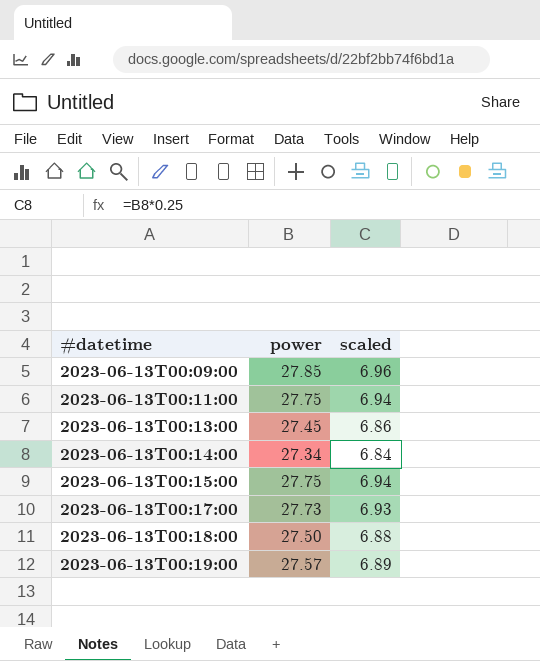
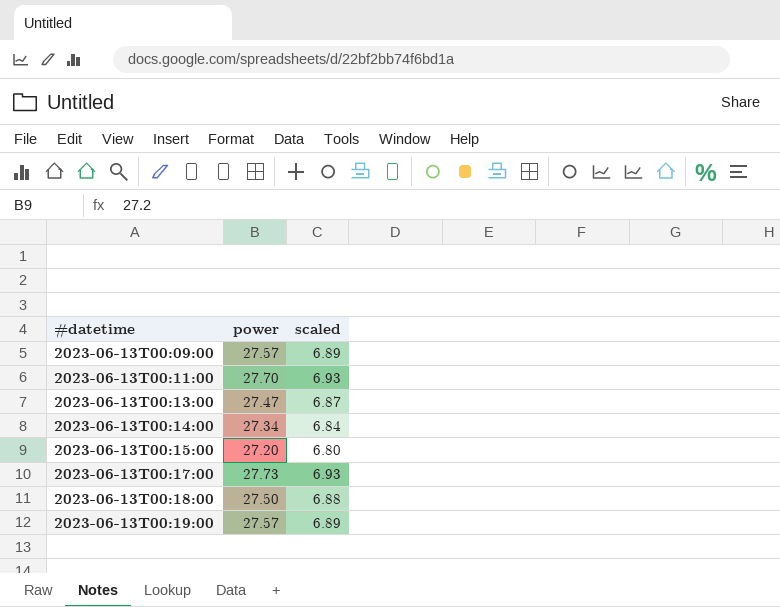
2023-06-13T00:09:00 | power: 27.85 -> 27.57
2023-06-13T00:09:00 | scaled: 6.96 -> 6.89
2023-06-13T00:11:00 | power: 27.75 -> 27.70
2023-06-13T00:11:00 | scaled: 6.94 -> 6.93
2023-06-13T00:13:00 | power: 27.45 -> 27.47
2023-06-13T00:13:00 | scaled: 6.86 -> 6.87
2023-06-13T00:15:00 | power: 27.75 -> 27.20
2023-06-13T00:15:00 | scaled: 6.94 -> 6.80

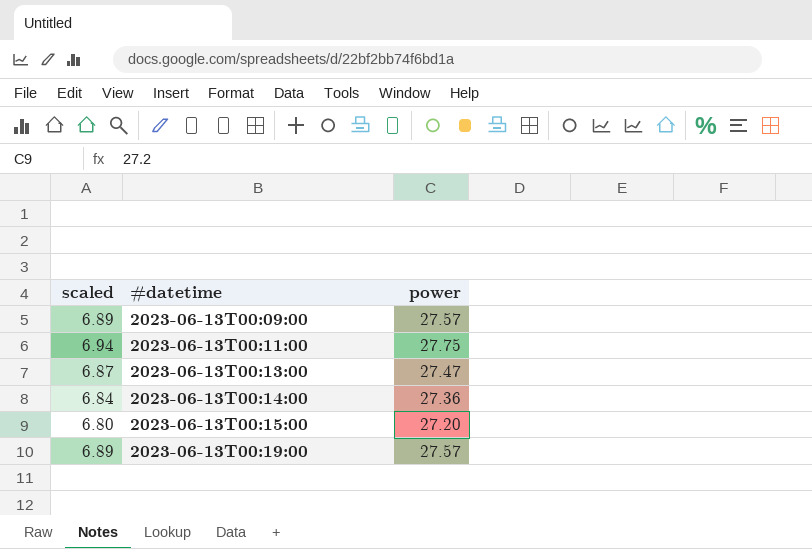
column scaled | position: 3 -> 1
row 2023-06-13T00:17:00: 27.73 | 6.93 -> none
row 2023-06-13T00:18:00: 27.50 | 6.88 -> none
2023-06-13T00:11:00 | scaled: 6.93 -> 6.94
2023-06-13T00:11:00 | power: 27.70 -> 27.75
2023-06-13T00:14:00 | power: 27.34 -> 27.36

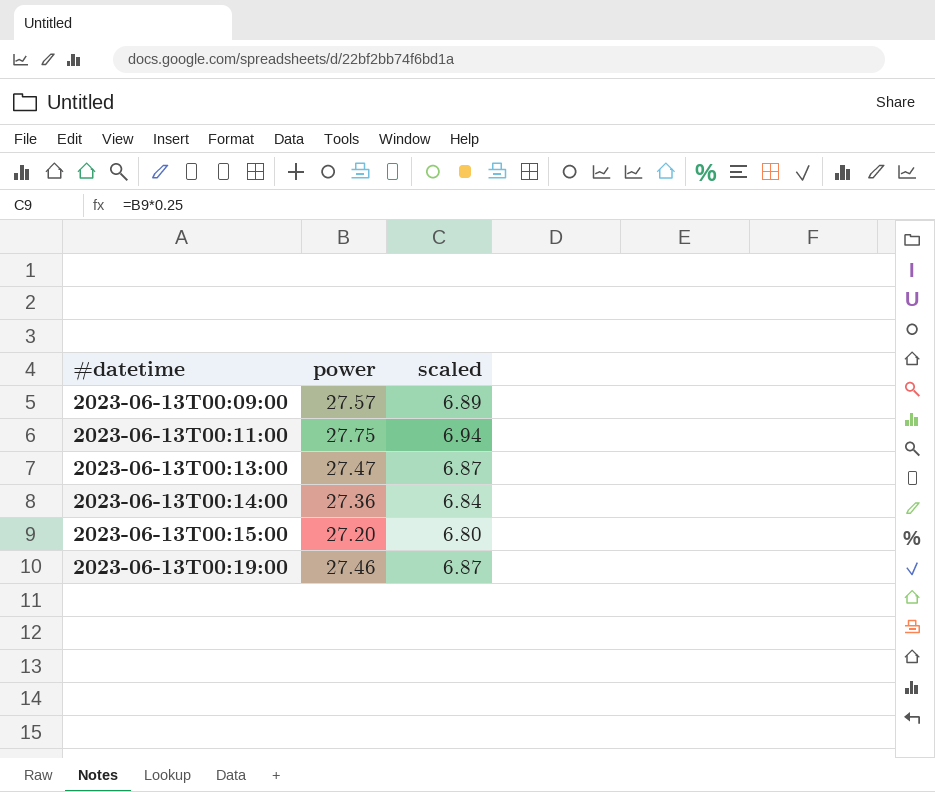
column scaled | position: 1 -> 3
2023-06-13T00:19:00 | power: 27.57 -> 27.46
2023-06-13T00:19:00 | scaled: 6.89 -> 6.87

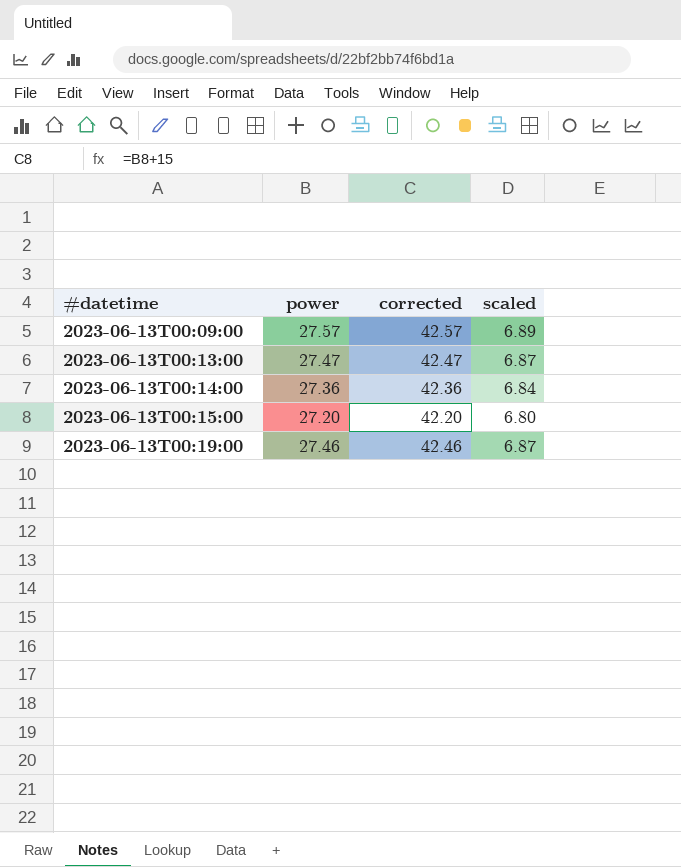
column corrected | formula: none -> [power] + 15
row 2023-06-13T00:11:00: 27.75 | 6.94 -> none

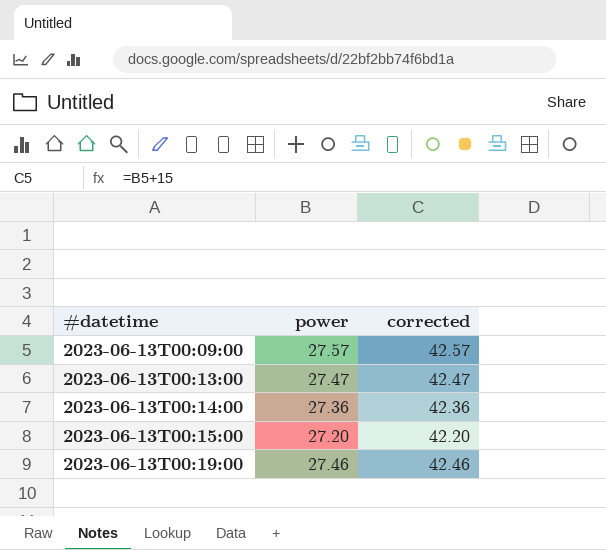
column scaled | formula: [power] * 0.25 -> none

